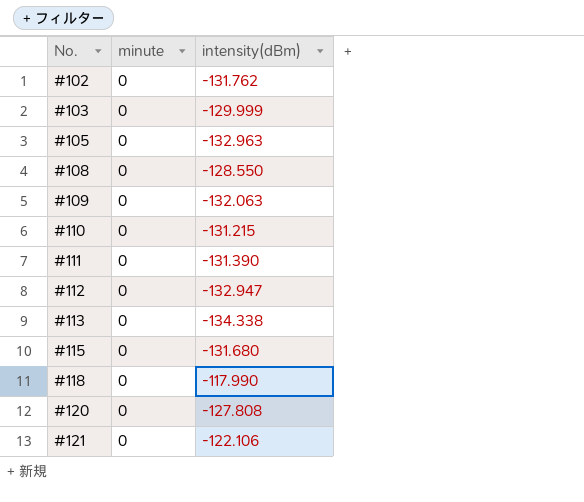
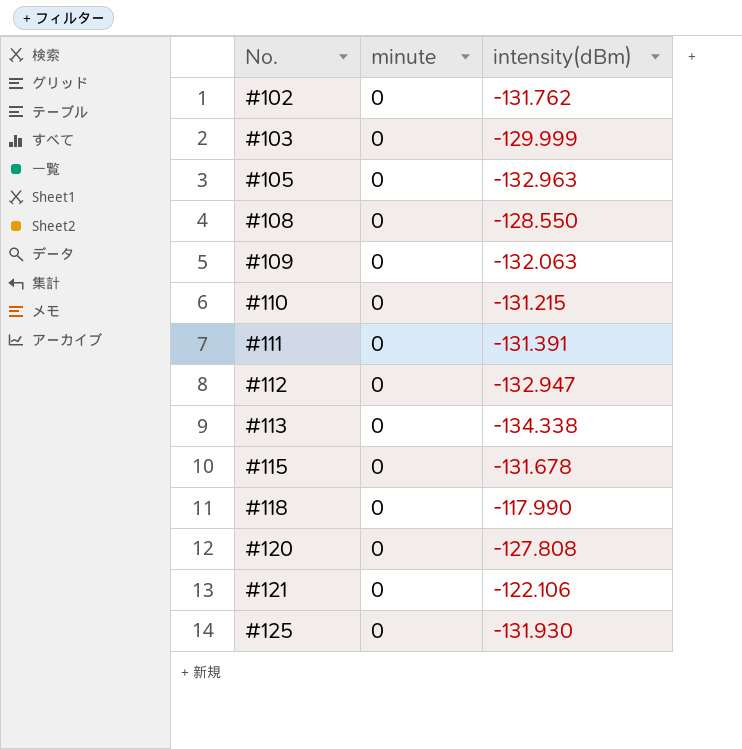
#111 | intensity(dBm): -131.390 -> -131.391
#115 | intensity(dBm): -131.680 -> -131.678
row #125: none -> 0 | -131.930

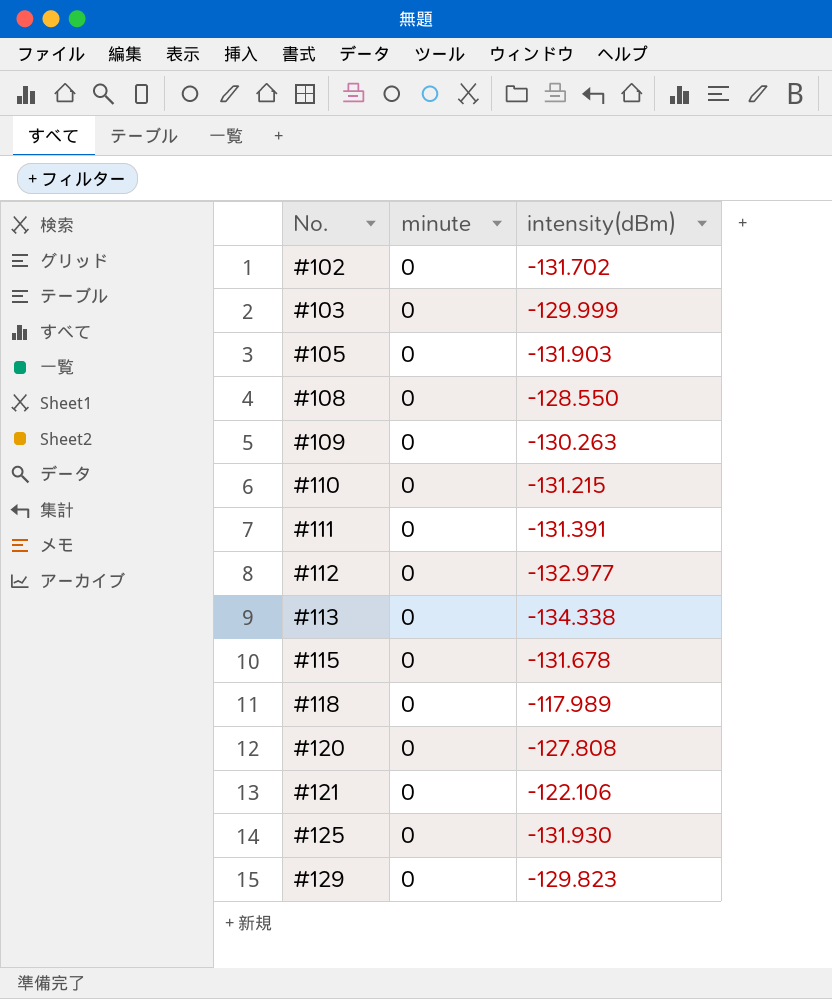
#102 | intensity(dBm): -131.762 -> -131.702
#105 | intensity(dBm): -132.963 -> -131.903
#109 | intensity(dBm): -132.063 -> -130.263
#112 | intensity(dBm): -132.947 -> -132.977
#118 | intensity(dBm): -117.990 -> -117.989
row #129: none -> 0 | -129.823

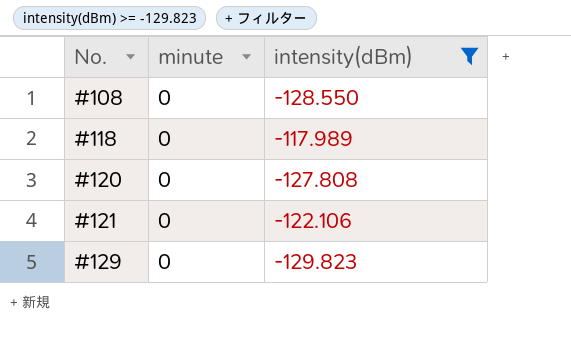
filter: none -> intensity(dBm) >= -129.823

